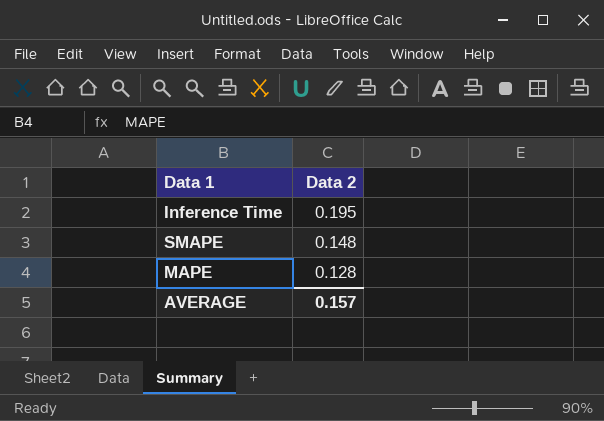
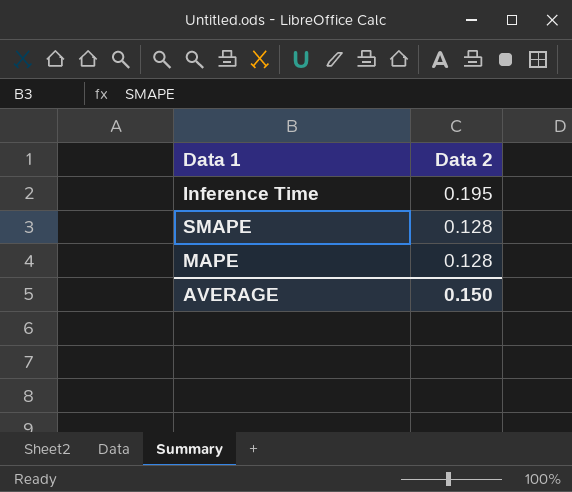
SMAPE | Data 2: 0.148 -> 0.128
AVERAGE | Data 2: 0.157 -> 0.150

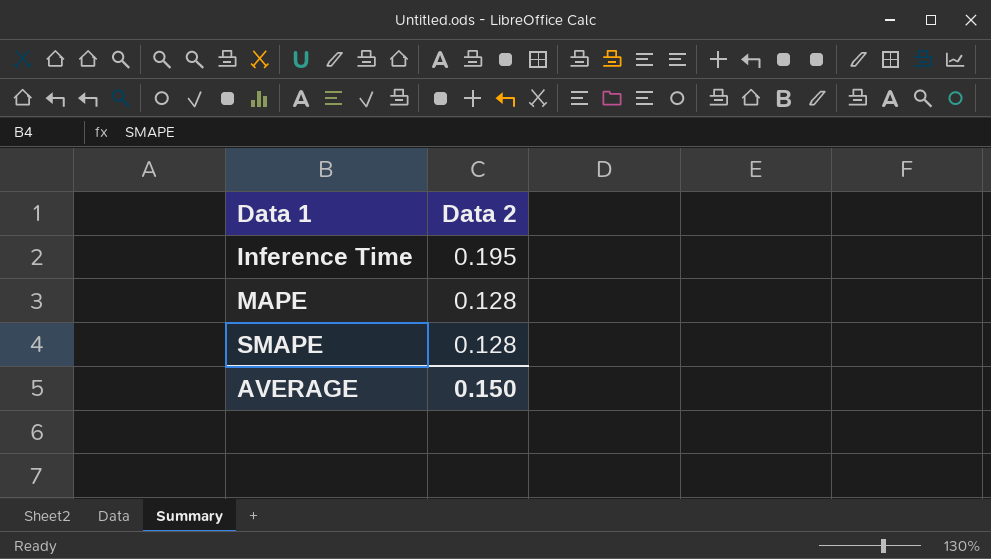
row order: Data 2 descending -> Data 1 ascending

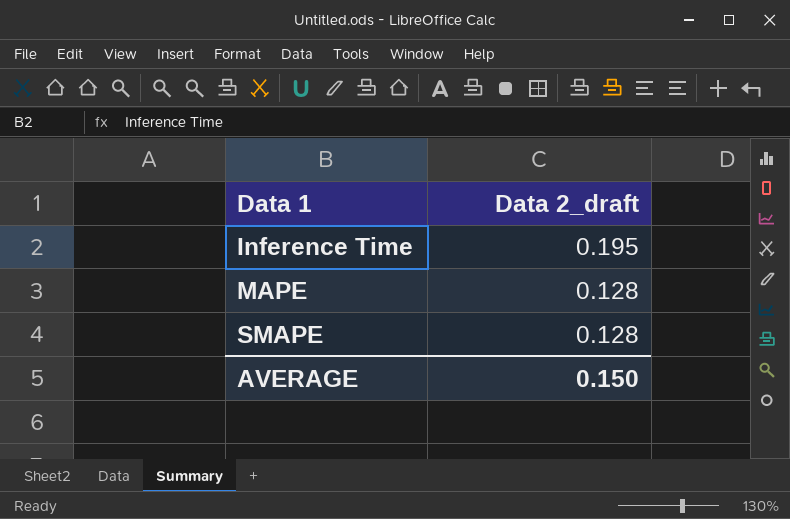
column name: Data 2 -> Data 2_draft

